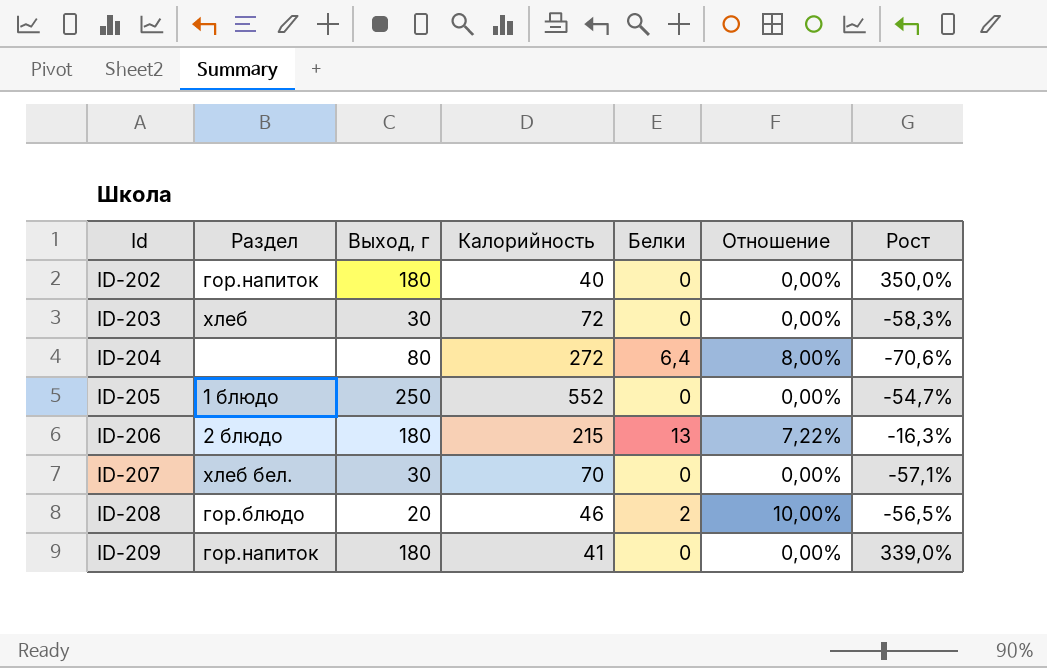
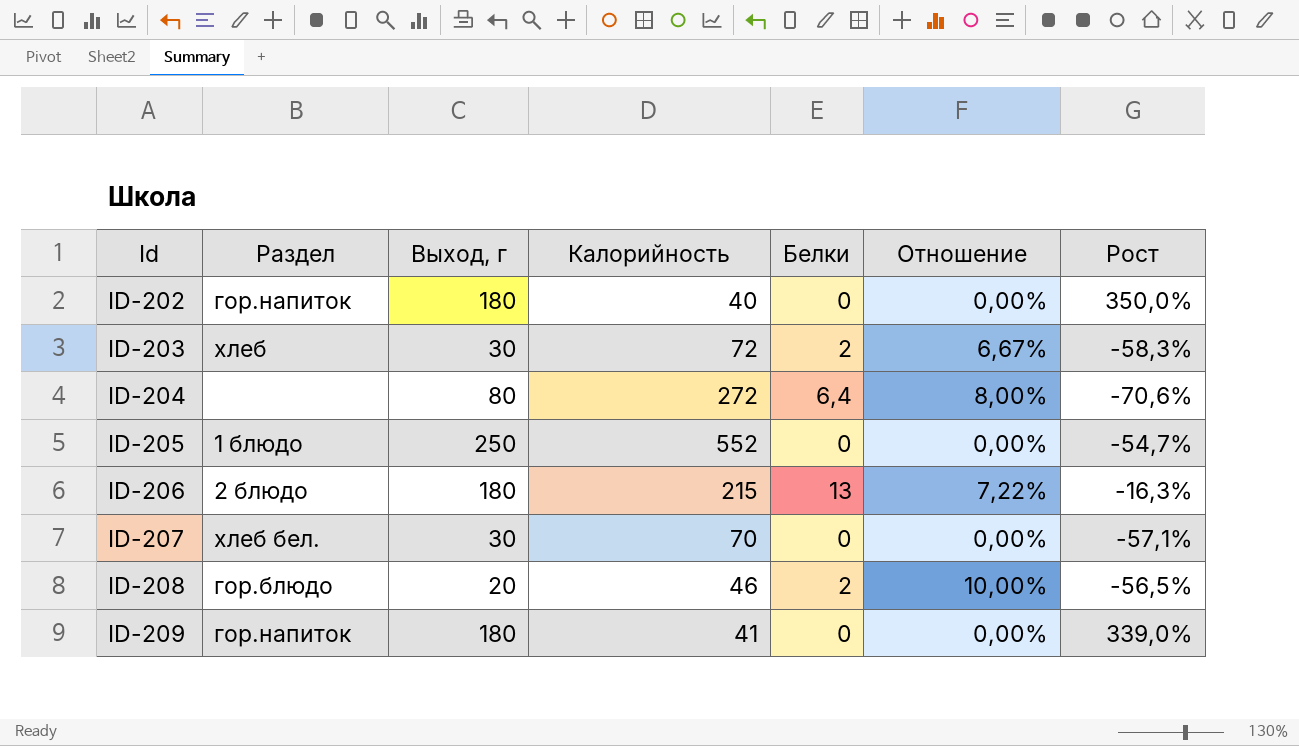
ID-203 | Белки: 0 -> 2
ID-203 | Отношение: 0,00% -> 6,67%

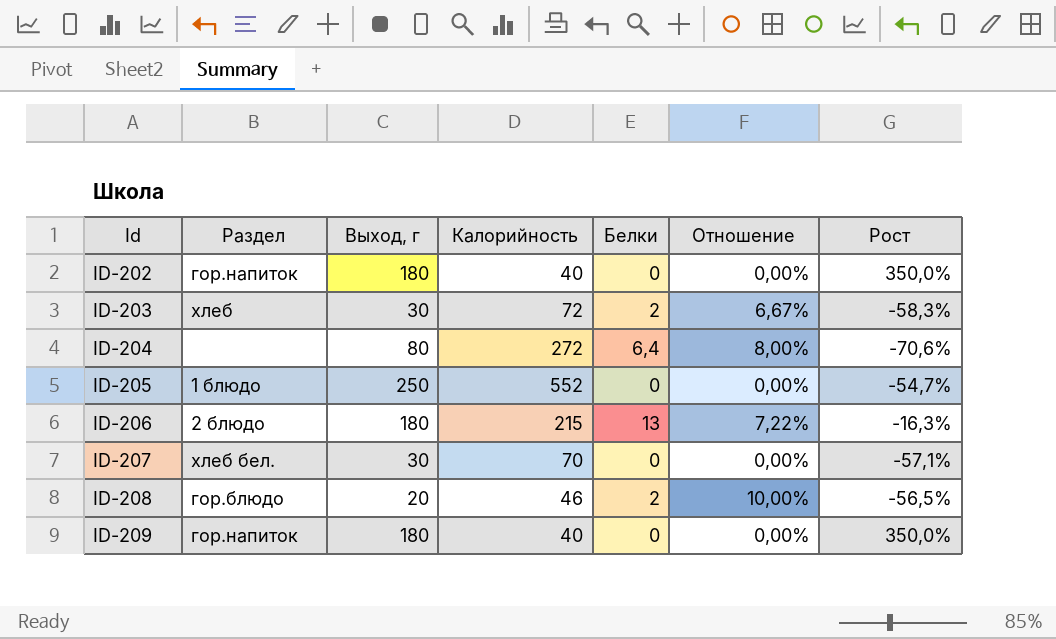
ID-209 | Калорийность: 41 -> 40
ID-209 | Рост: 339,0% -> 350,0%

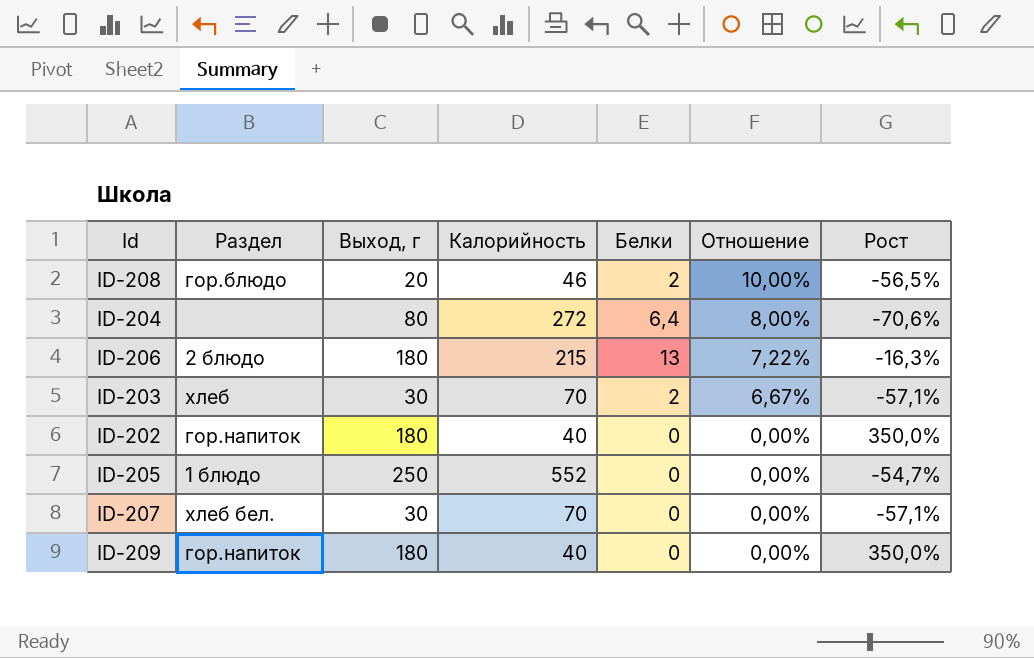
row order: Id ascending -> Отношение descending
ID-203 | Калорийность: 72 -> 70
ID-203 | Рост: -58,3% -> -57,1%

